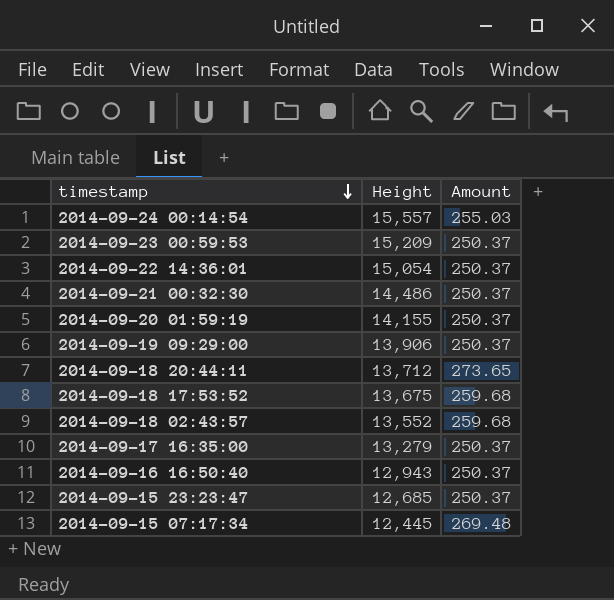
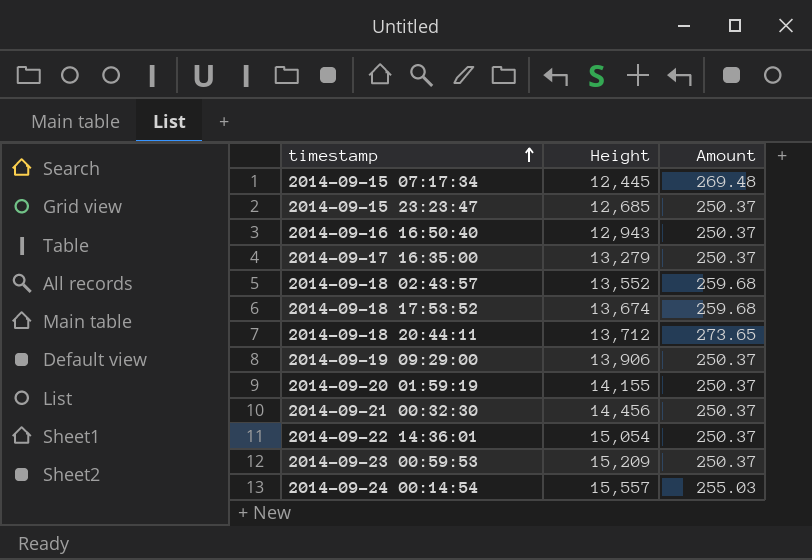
row order: timestamp descending -> timestamp ascending
2014-09-18 17:53:52 | Height: 13,675 -> 13,674
2014-09-21 00:32:30 | Height: 14,486 -> 14,456

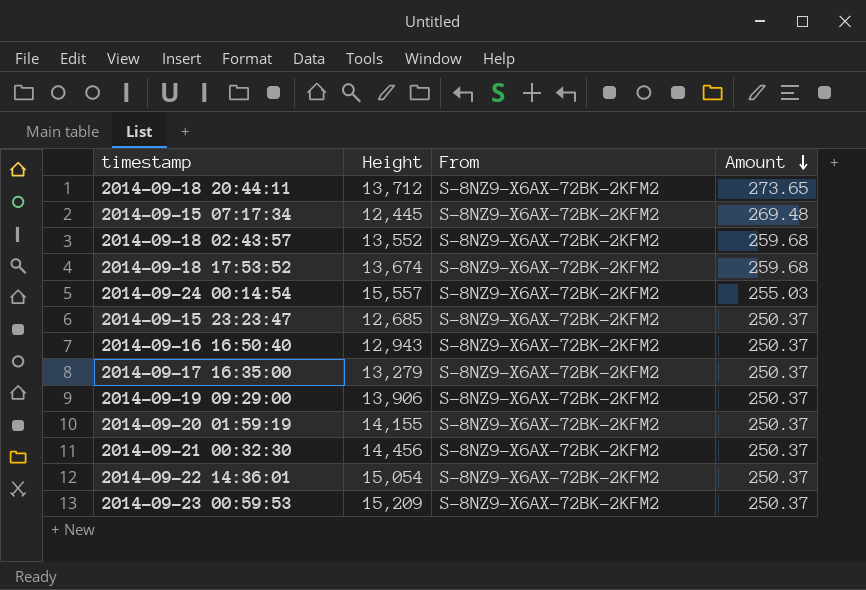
row order: timestamp ascending -> Amount descending
column From | position: none -> 3

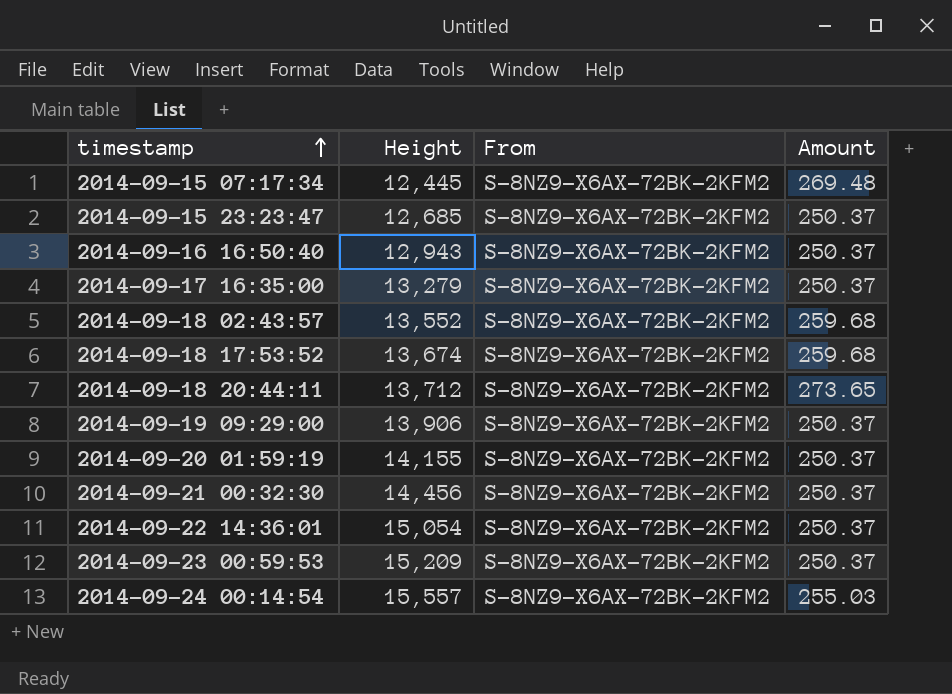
row order: Amount descending -> timestamp ascending

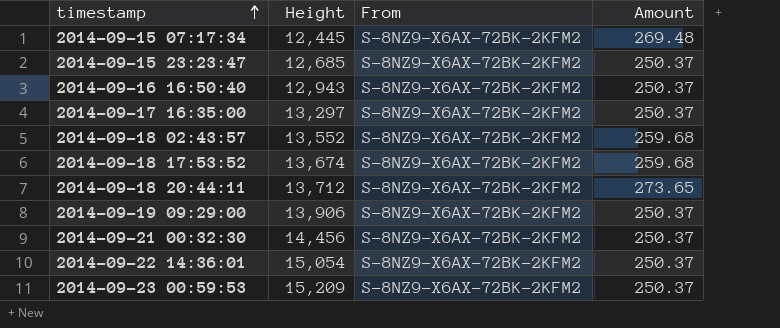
row 2014-09-20 01:59:19: 14,155 | S-8NZ9-X6AX-72BK-2KFM2 | 250.37 -> none
row 2014-09-24 00:14:54: 15,557 | S-8NZ9-X6AX-72BK-2KFM2 | 255.03 -> none
2014-09-17 16:35:00 | Height: 13,279 -> 13,297

